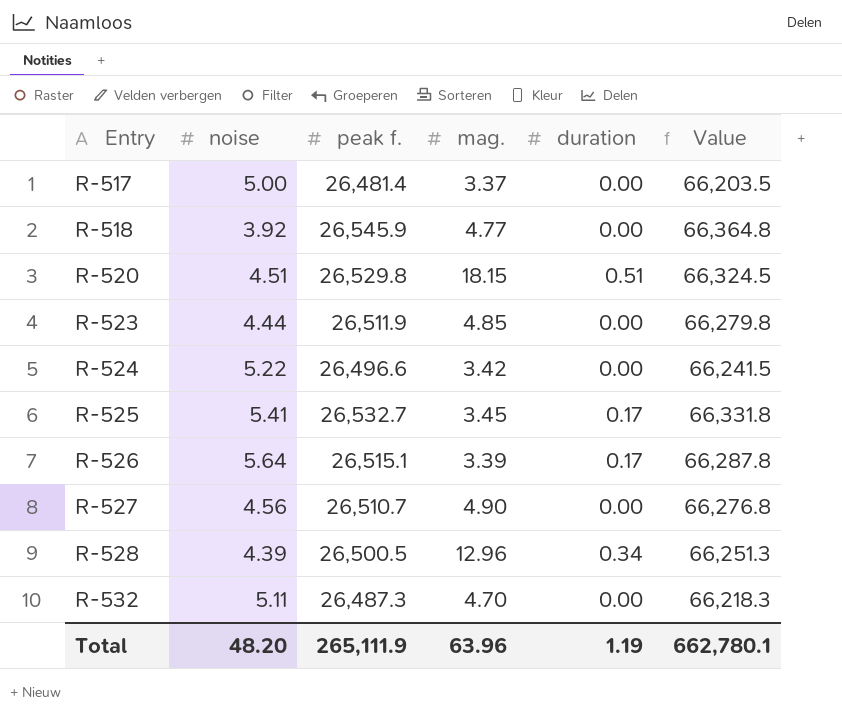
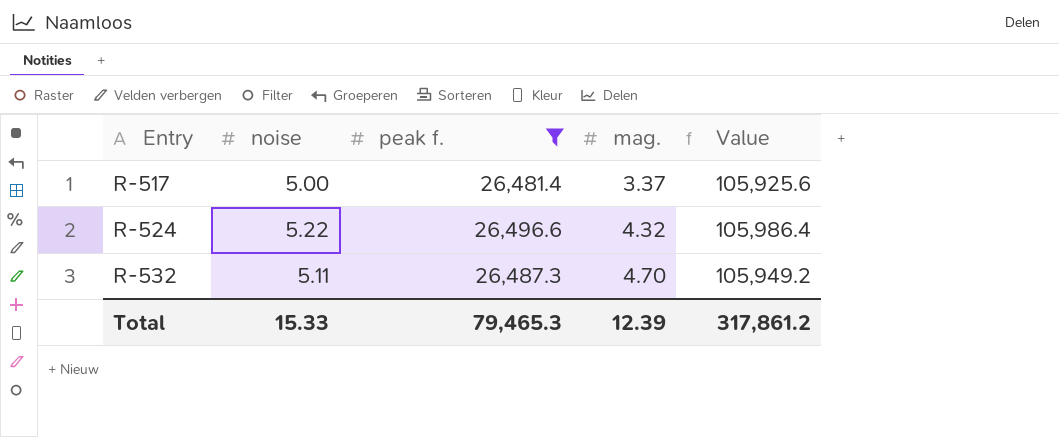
filter: none -> peak f. <= 26,496.6
column duration | position: 5 -> none
column Value | formula: [peak f.] * 2.5 -> [peak f.] * 4
R-524 | mag.: 3.42 -> 4.32
Total | noise: 48.20 -> 15.33
Total | peak f.: 265,111.9 -> 79,465.3
Total | mag.: 63.96 -> 12.39
Total | Value: 662,780.1 -> 317,861.2

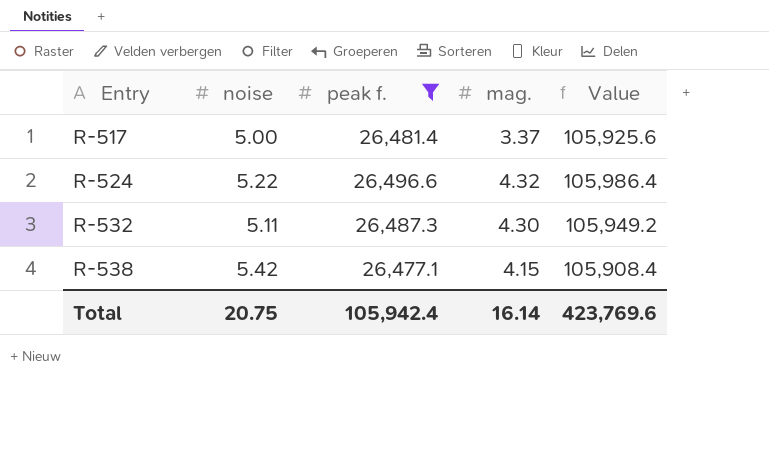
R-532 | mag.: 4.70 -> 4.30
row R-538: none -> 5.42 | 26,477.1 | 4.15 | 105,908.4
Total | noise: 15.33 -> 20.75
Total | peak f.: 79,465.3 -> 105,942.4
Total | mag.: 12.39 -> 16.14
Total | Value: 317,861.2 -> 423,769.6

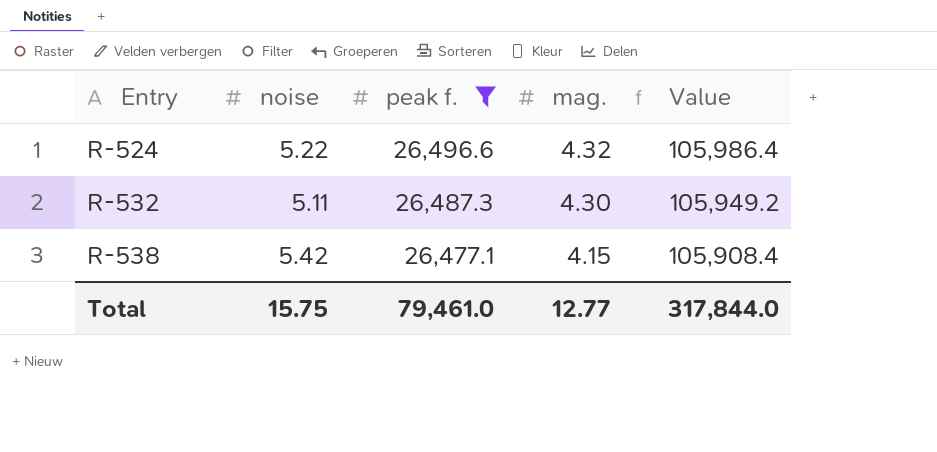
row R-517: 5.00 | 26,481.4 | 3.37 | 105,925.6 -> none
Total | noise: 20.75 -> 15.75
Total | peak f.: 105,942.4 -> 79,461.0
Total | mag.: 16.14 -> 12.77
Total | Value: 423,769.6 -> 317,844.0

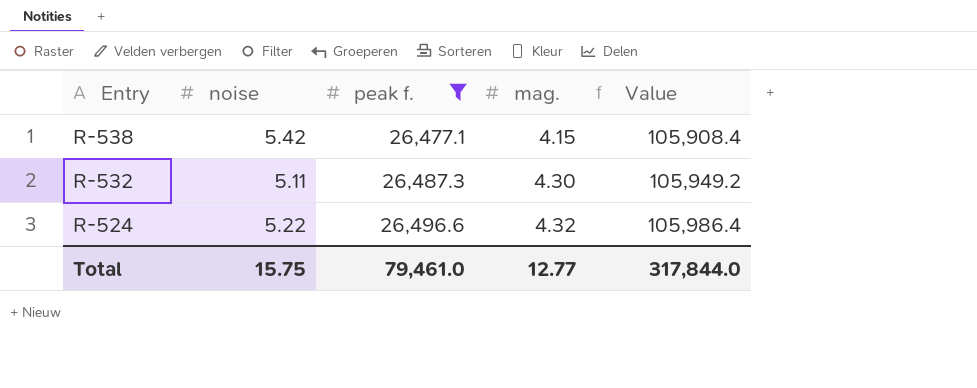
row order: Entry ascending -> Entry descending

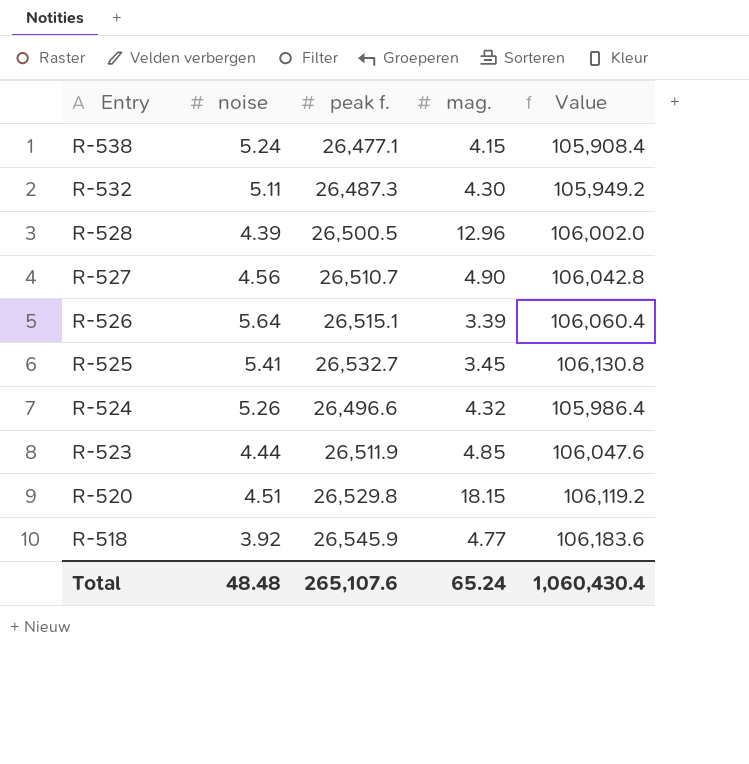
filter: peak f. <= 26,496.6 -> none
R-538 | noise: 5.42 -> 5.24
R-524 | noise: 5.22 -> 5.26
Total | noise: 15.75 -> 48.48
Total | peak f.: 79,461.0 -> 265,107.6
Total | mag.: 12.77 -> 65.24
Total | Value: 317,844.0 -> 1,060,430.4

